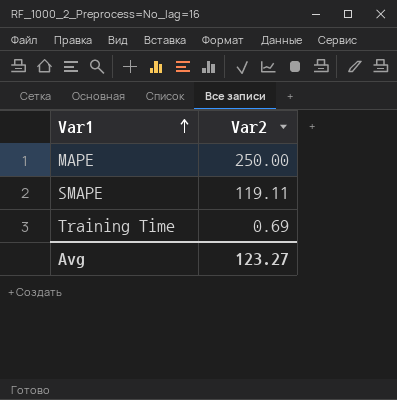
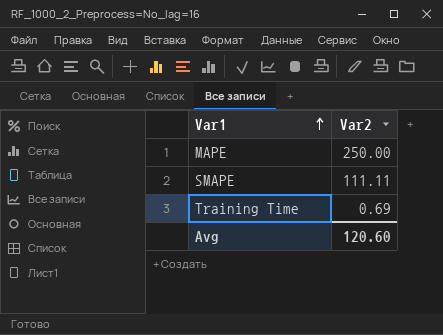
SMAPE | Var2: 119.11 -> 111.11
Avg | Var2: 123.27 -> 120.60

